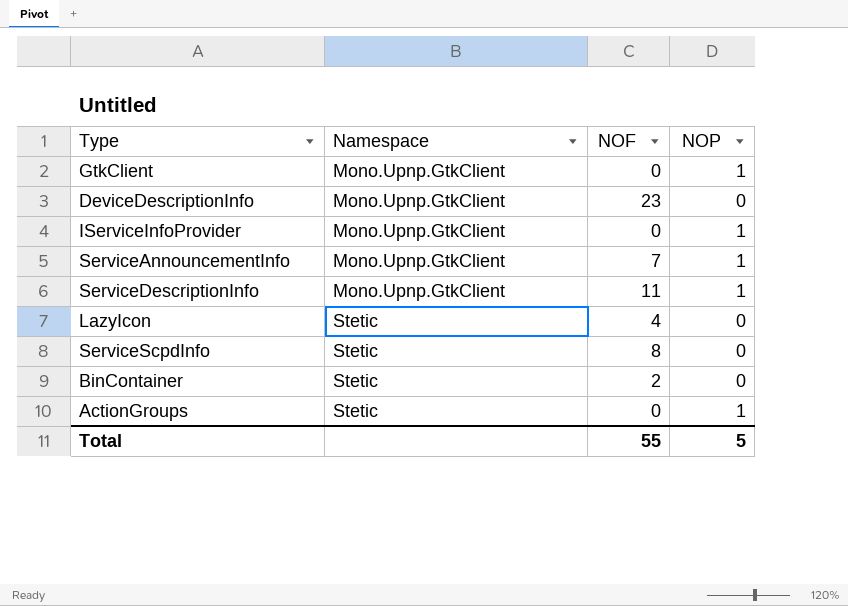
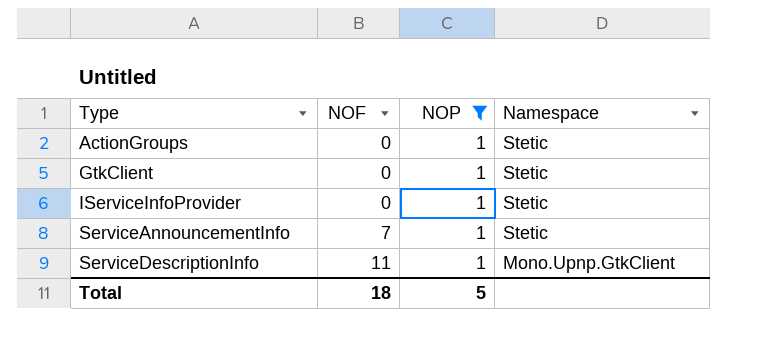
filter: none -> NOP = 1
row order: Namespace ascending -> Type ascending
column Namespace | position: 2 -> 4
GtkClient | Namespace: Mono.Upnp.GtkClient -> Stetic
IServiceInfoProvider | Namespace: Mono.Upnp.GtkClient -> Stetic
ServiceAnnouncementInfo | Namespace: Mono.Upnp.GtkClient -> Stetic
Total | NOF: 55 -> 18

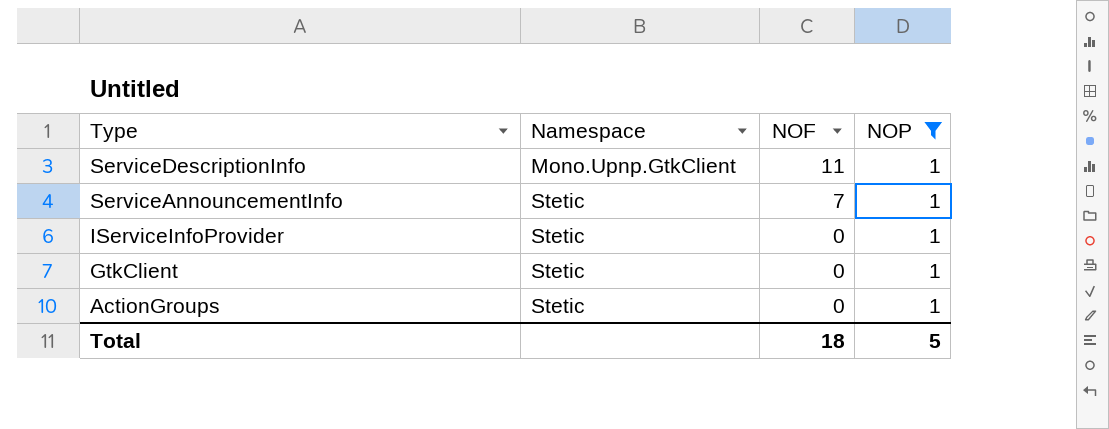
row order: Type ascending -> Type descending
column Namespace | position: 4 -> 2

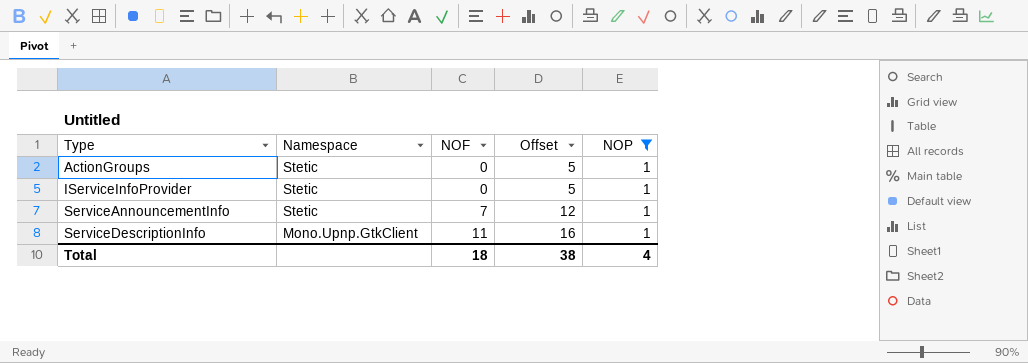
row order: Type descending -> Type ascending
column Offset | formula: none -> [NOF] + 5
row GtkClient: Stetic | 0 | 1 -> none
Total | NOP: 5 -> 4

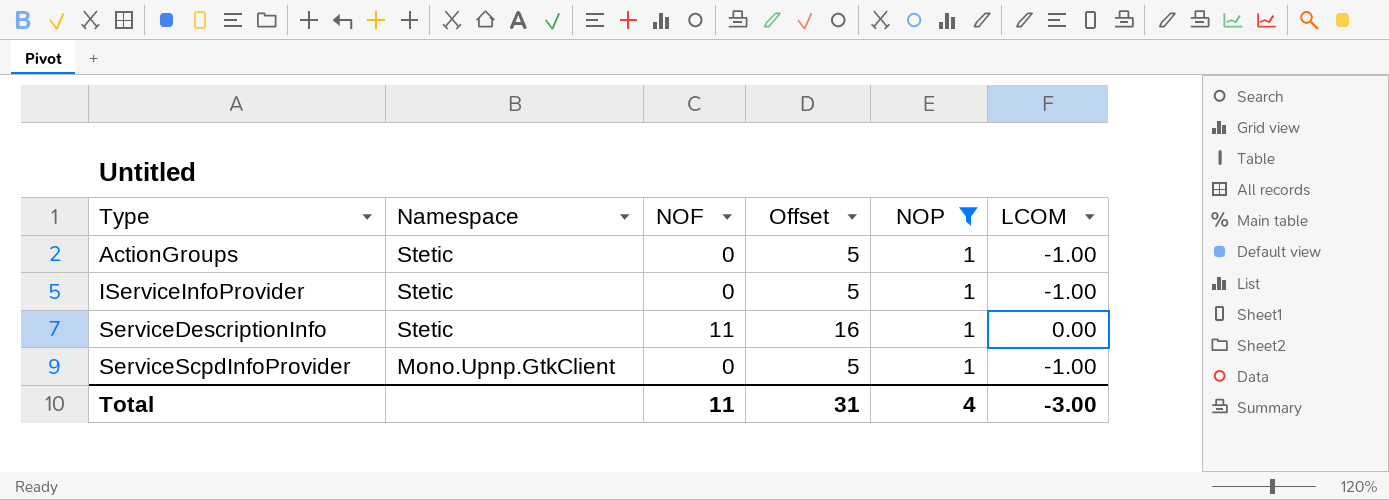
column LCOM | position: none -> 6
row ServiceAnnouncementInfo: Stetic | 7 | 12 | 1 -> none
ServiceDescriptionInfo | Namespace: Mono.Upnp.GtkClient -> Stetic
row ServiceScpdInfoProvider: none -> Mono.Upnp.GtkClient | 0 | 5 | 1 | -1.00
Total | NOF: 18 -> 11
Total | Offset: 38 -> 31

